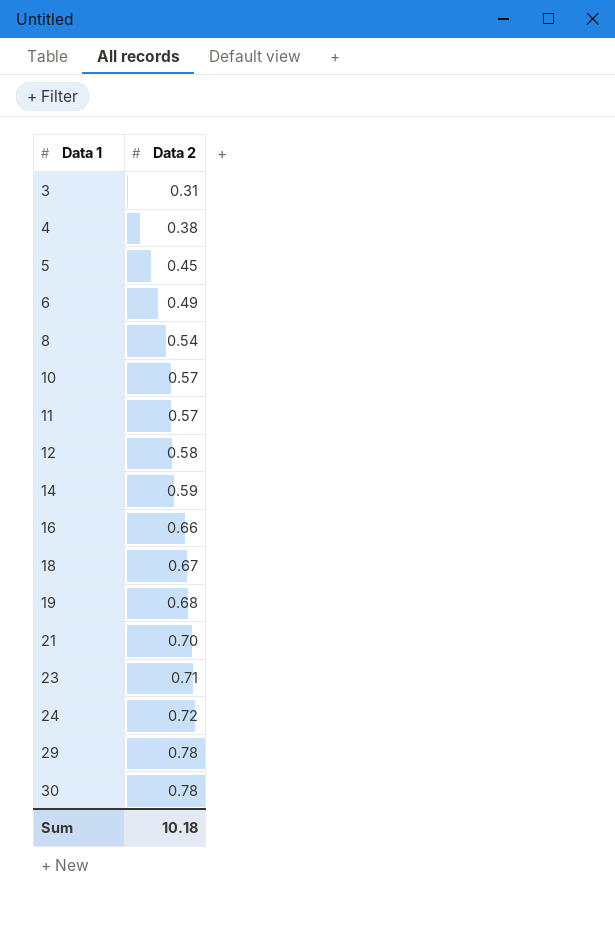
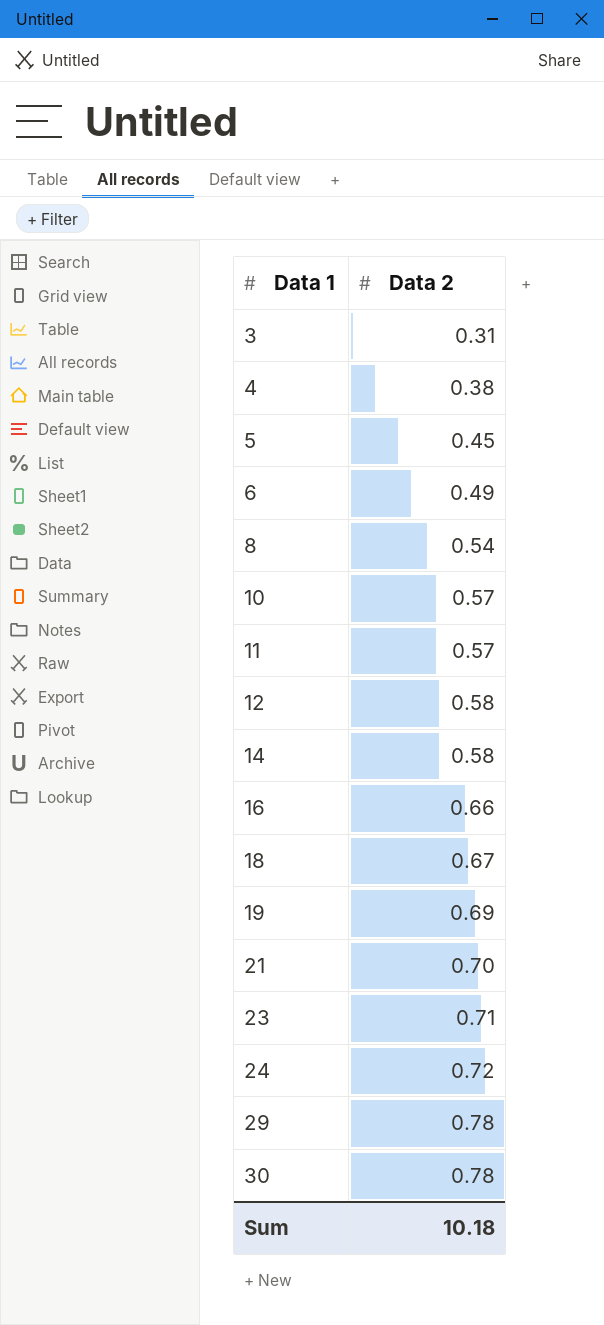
14 | Data 2: 0.59 -> 0.58
19 | Data 2: 0.68 -> 0.69

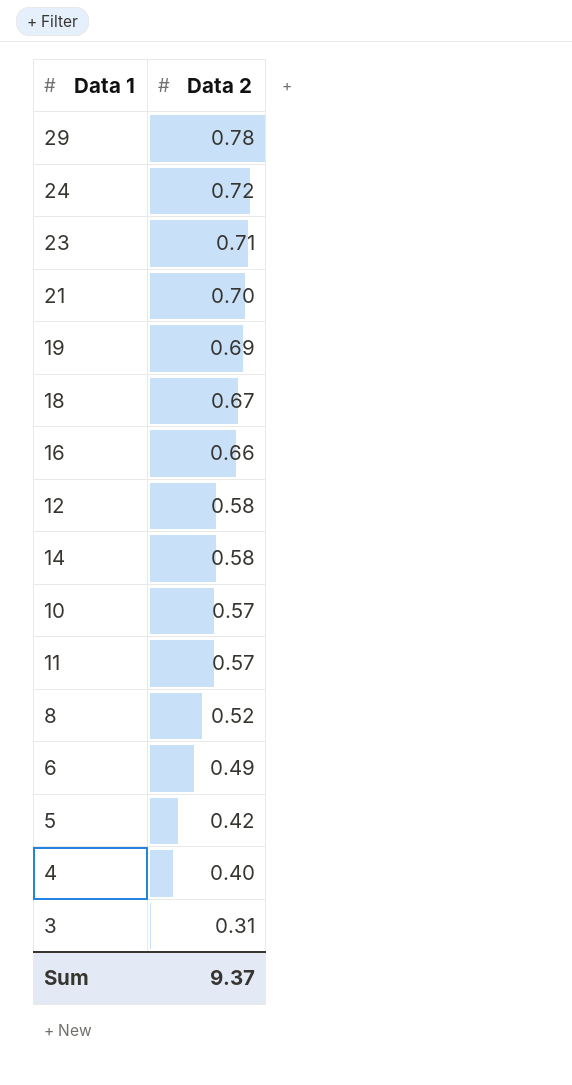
row order: Data 1 ascending -> Data 2 descending
row 30: 0.78 -> none
8 | Data 2: 0.54 -> 0.52
5 | Data 2: 0.45 -> 0.42
4 | Data 2: 0.38 -> 0.40
Sum | Data 2: 10.18 -> 9.37

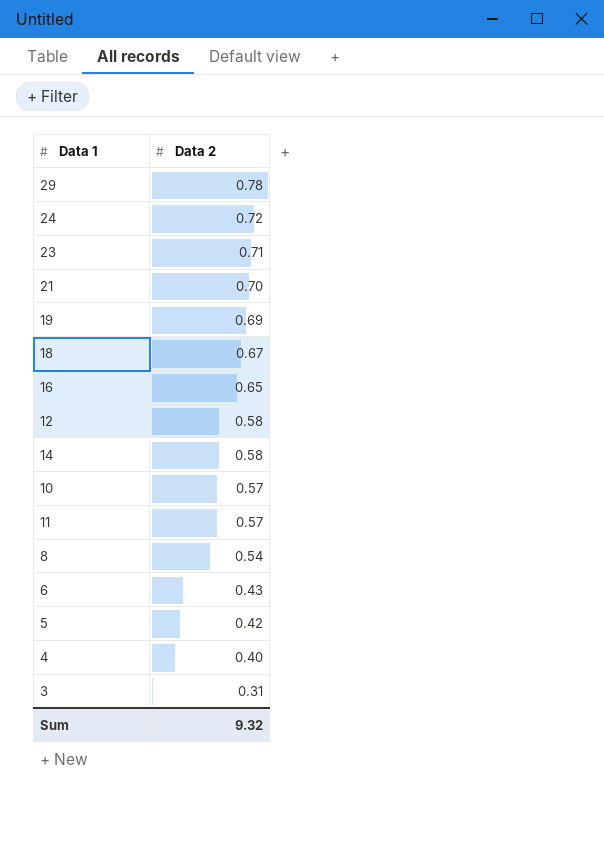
16 | Data 2: 0.66 -> 0.65
8 | Data 2: 0.52 -> 0.54
6 | Data 2: 0.49 -> 0.43
Sum | Data 2: 9.37 -> 9.32

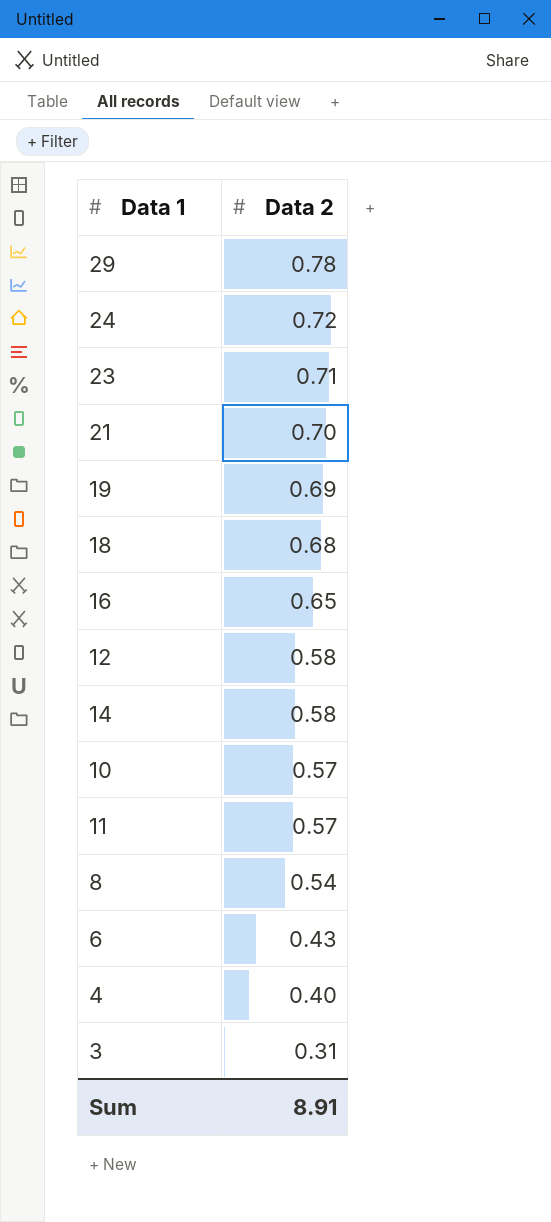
row 5: 0.42 -> none
18 | Data 2: 0.67 -> 0.68
Sum | Data 2: 9.32 -> 8.91

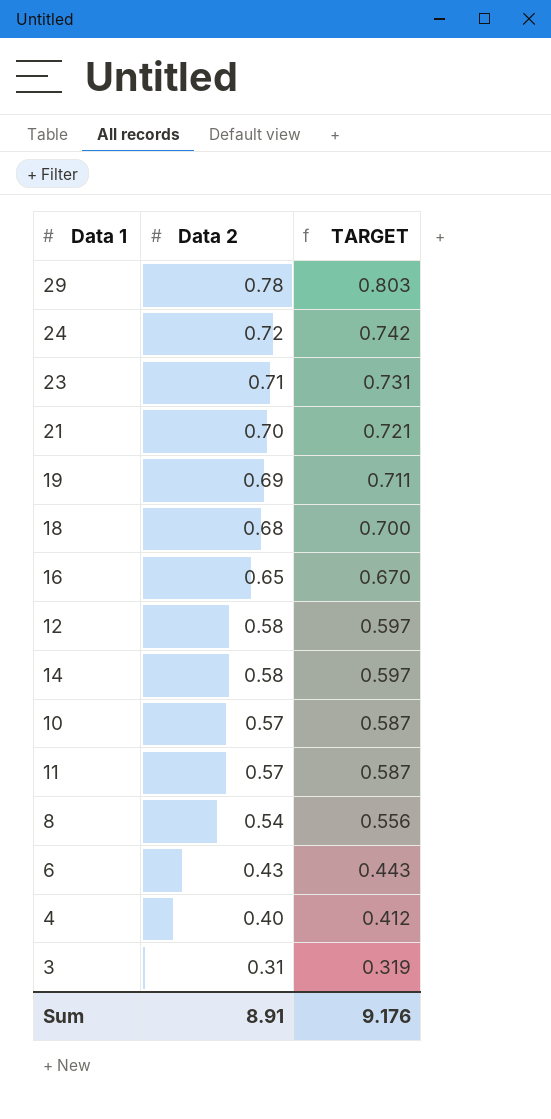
column TARGET | formula: none -> [Data 2] * 1.03

